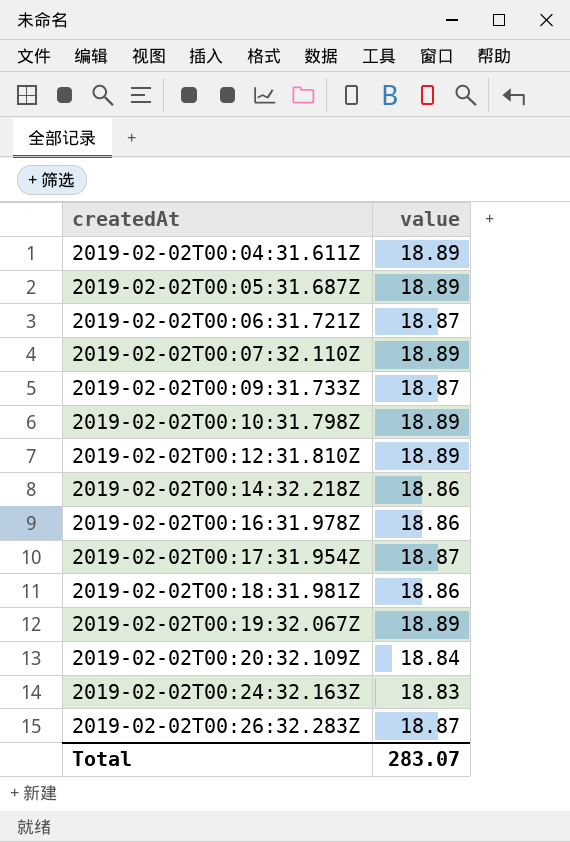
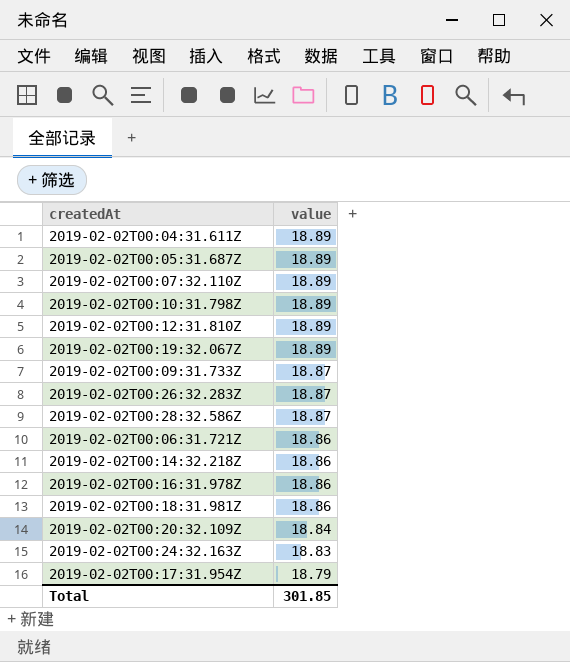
row order: createdAt ascending -> value descending
row 2019-02-02T00:28:32.586Z: none -> 18.87
2019-02-02T00:06:31.721Z | value: 18.87 -> 18.86
2019-02-02T00:17:31.954Z | value: 18.87 -> 18.79
Total | value: 283.07 -> 301.85

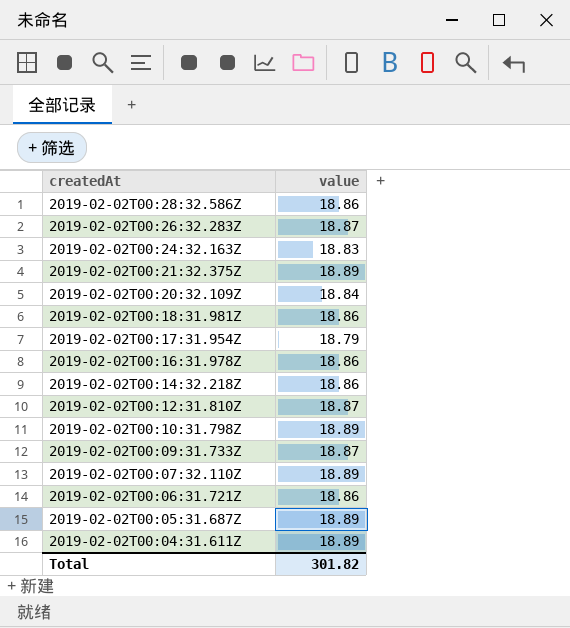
row order: value descending -> createdAt descending
row 2019-02-02T00:19:32.067Z: 18.89 -> none
2019-02-02T00:28:32.586Z | value: 18.87 -> 18.86
row 2019-02-02T00:21:32.375Z: none -> 18.89
2019-02-02T00:12:31.810Z | value: 18.89 -> 18.87
Total | value: 301.85 -> 301.82

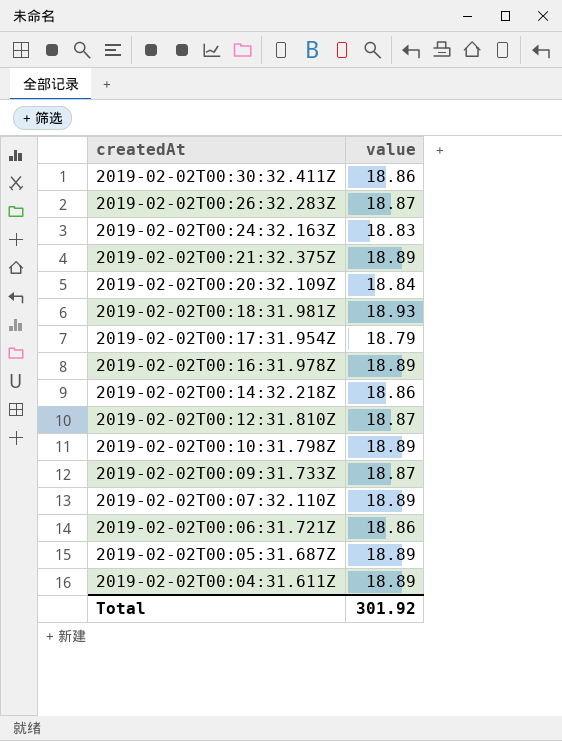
row 2019-02-02T00:28:32.586Z: 18.86 -> none
row 2019-02-02T00:30:32.411Z: none -> 18.86
2019-02-02T00:18:31.981Z | value: 18.86 -> 18.93
2019-02-02T00:16:31.978Z | value: 18.86 -> 18.89
Total | value: 301.82 -> 301.92

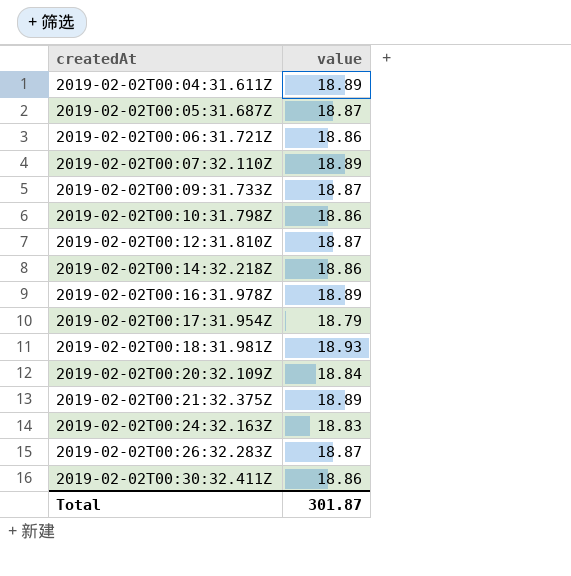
row order: createdAt descending -> createdAt ascending
2019-02-02T00:05:31.687Z | value: 18.89 -> 18.87
2019-02-02T00:10:31.798Z | value: 18.89 -> 18.86
Total | value: 301.92 -> 301.87

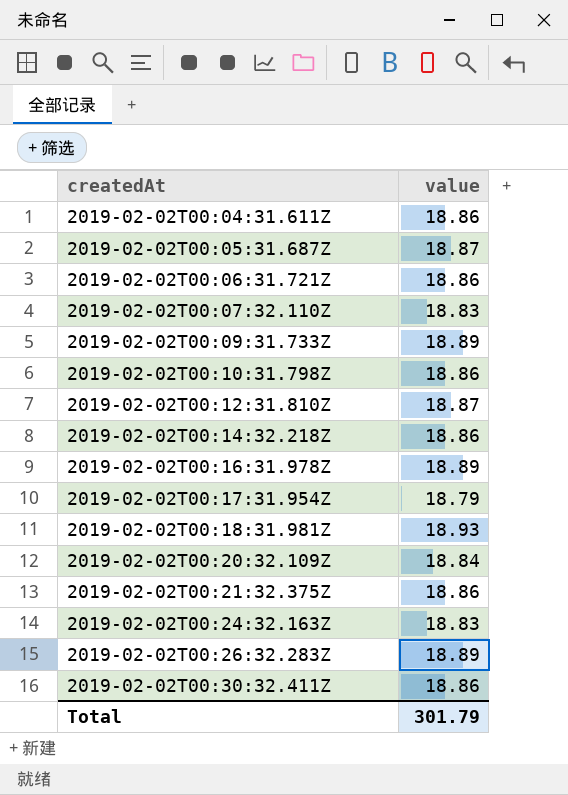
2019-02-02T00:04:31.611Z | value: 18.89 -> 18.86
2019-02-02T00:07:32.110Z | value: 18.89 -> 18.83
2019-02-02T00:09:31.733Z | value: 18.87 -> 18.89
2019-02-02T00:21:32.375Z | value: 18.89 -> 18.86
2019-02-02T00:26:32.283Z | value: 18.87 -> 18.89
Total | value: 301.87 -> 301.79

